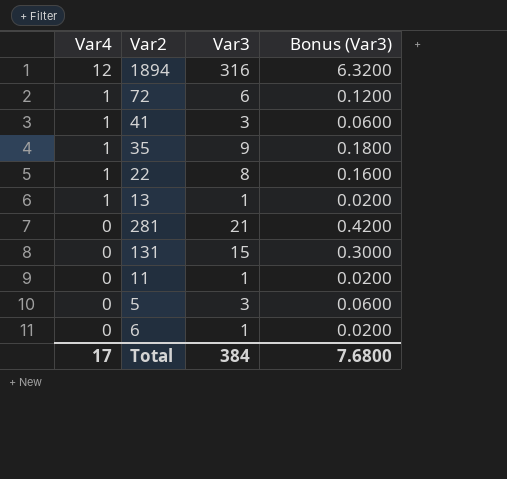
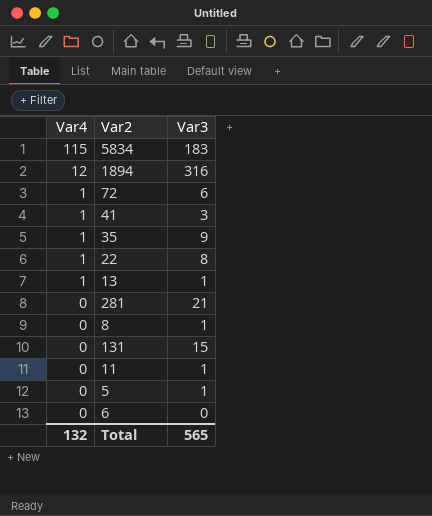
column Bonus (Var3) | formula: [Var3] * 0.02 -> none
row 5834: none -> 115 | 183
row 8: none -> 0 | 1
5 | Var3: 3 -> 1
6 | Var3: 1 -> 0
Total | Var4: 17 -> 132
Total | Var3: 384 -> 565

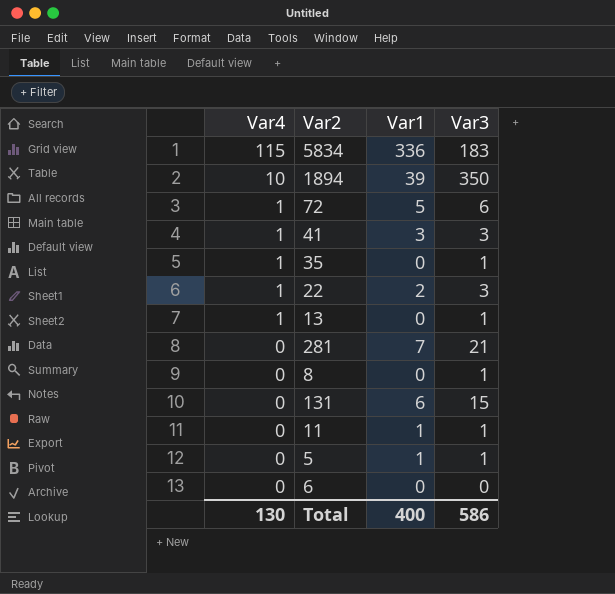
column Var1 | position: none -> 3
1894 | Var4: 12 -> 10
1894 | Var3: 316 -> 350
35 | Var3: 9 -> 1
22 | Var3: 8 -> 3
Total | Var4: 132 -> 130
Total | Var3: 565 -> 586

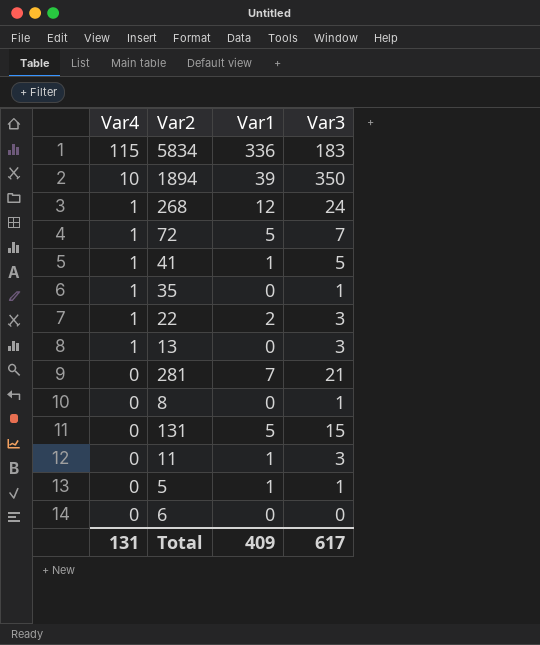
row 268: none -> 1 | 12 | 24
72 | Var3: 6 -> 7
41 | Var1: 3 -> 1
41 | Var3: 3 -> 5
13 | Var3: 1 -> 3
131 | Var1: 6 -> 5
11 | Var3: 1 -> 3
Total | Var4: 130 -> 131
Total | Var1: 400 -> 409
Total | Var3: 586 -> 617

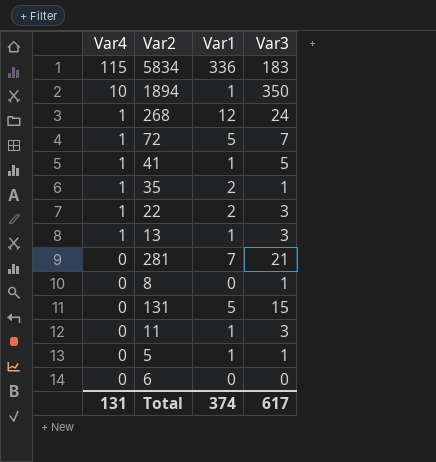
1894 | Var1: 39 -> 1
35 | Var1: 0 -> 2
13 | Var1: 0 -> 1
Total | Var1: 409 -> 374

